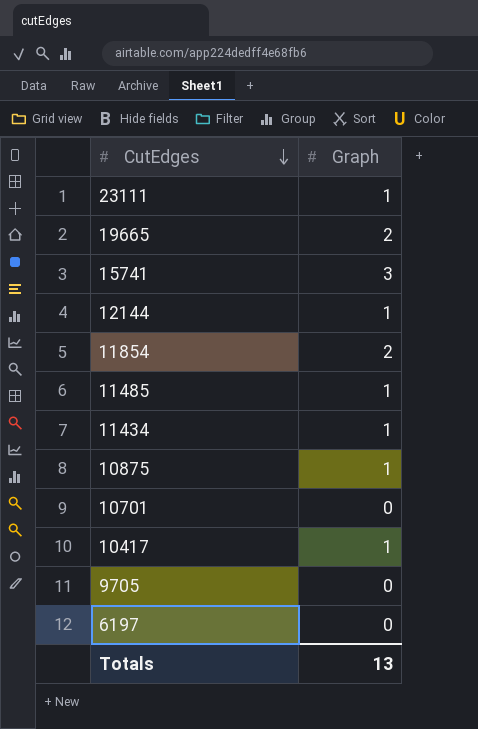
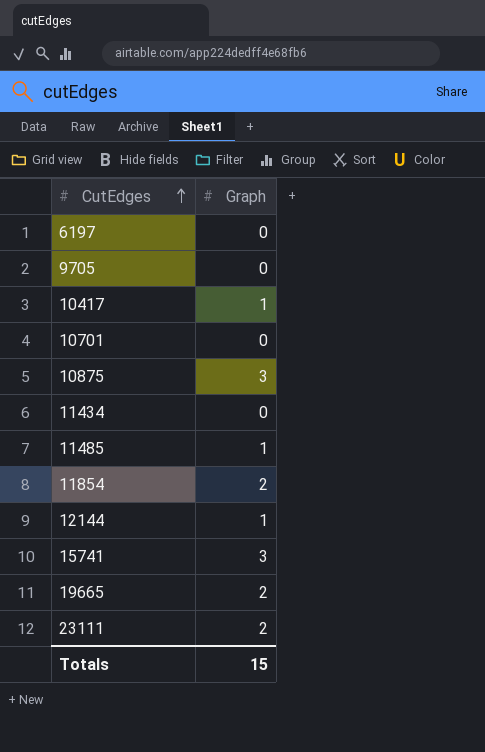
row order: CutEdges descending -> CutEdges ascending
10875 | Graph: 1 -> 3
11434 | Graph: 1 -> 0
23111 | Graph: 1 -> 2
Totals | Graph: 13 -> 15

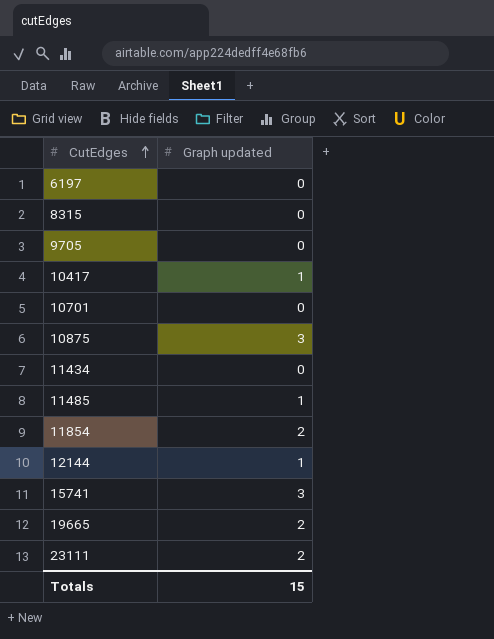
column name: Graph -> Graph updated
row 8315: none -> 0

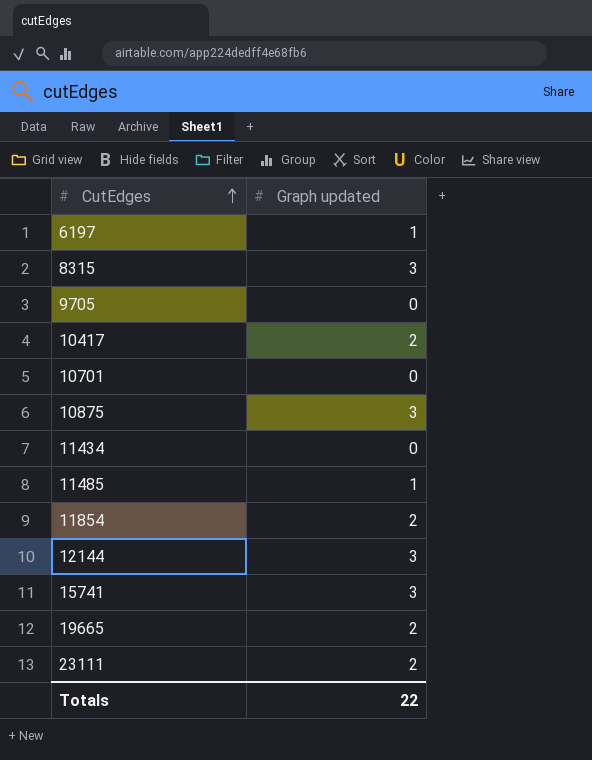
6197 | Graph updated: 0 -> 1
8315 | Graph updated: 0 -> 3
10417 | Graph updated: 1 -> 2
12144 | Graph updated: 1 -> 3
Totals | Graph updated: 15 -> 22

